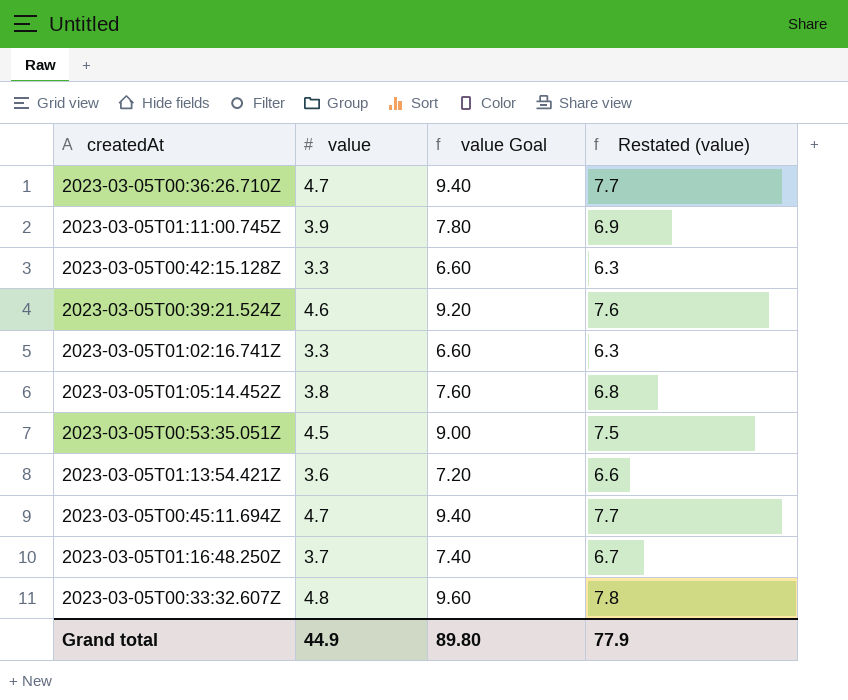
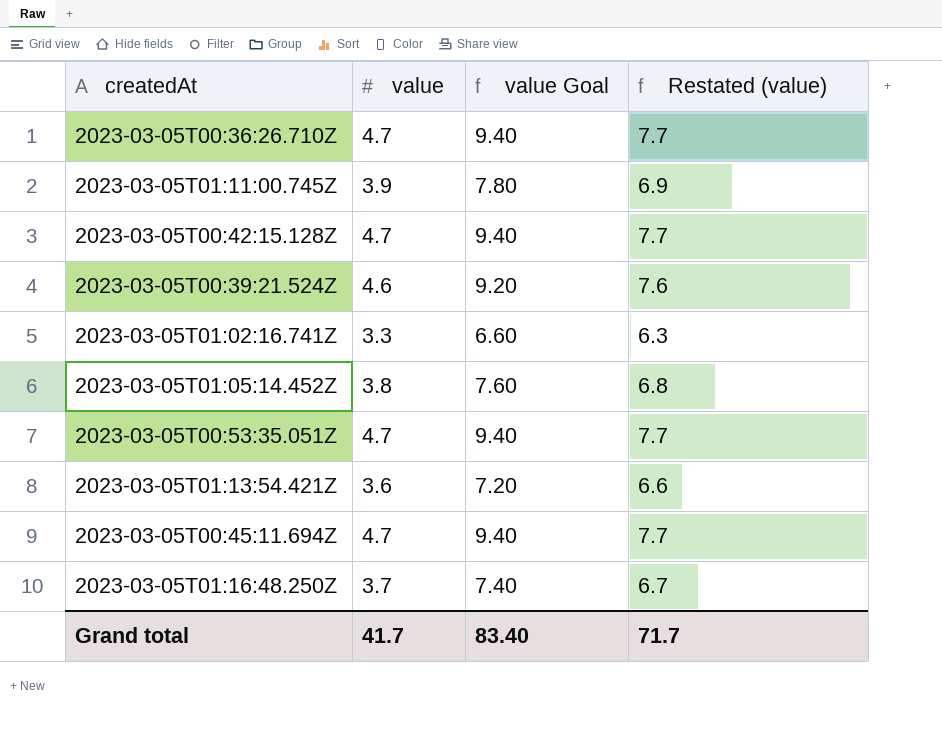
row 2023-03-05T00:33:32.607Z: 4.8 | 9.60 | 7.8 -> none
2023-03-05T00:42:15.128Z | value: 3.3 -> 4.7
2023-03-05T00:42:15.128Z | value Goal: 6.60 -> 9.40
2023-03-05T00:42:15.128Z | Restated (value): 6.3 -> 7.7
2023-03-05T00:53:35.051Z | value: 4.5 -> 4.7
2023-03-05T00:53:35.051Z | value Goal: 9.00 -> 9.40
2023-03-05T00:53:35.051Z | Restated (value): 7.5 -> 7.7
Grand total | value: 44.9 -> 41.7
Grand total | value Goal: 89.80 -> 83.40
Grand total | Restated (value): 77.9 -> 71.7

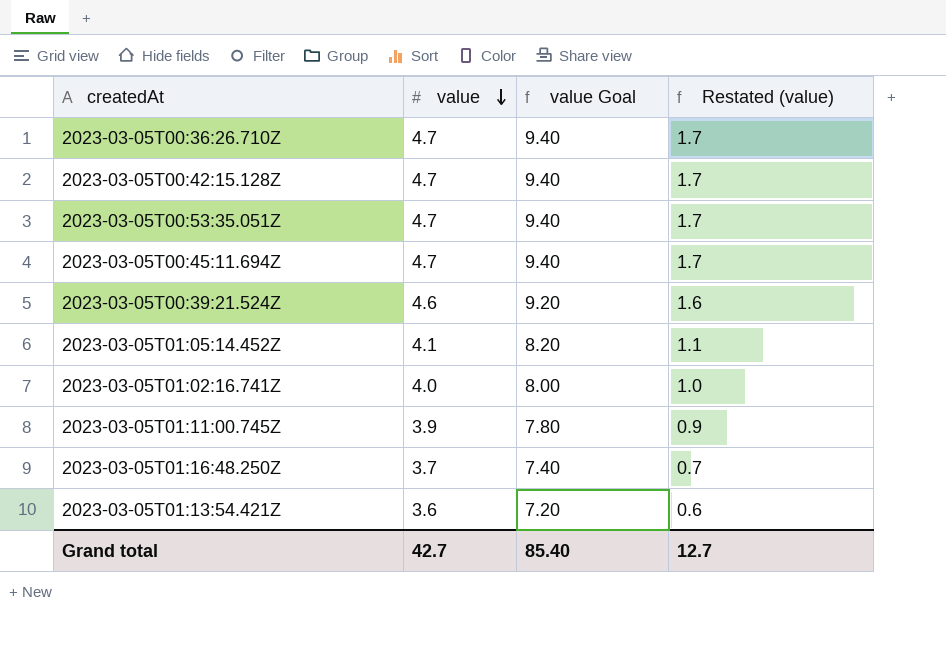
row order: none -> value descending
column Restated (value) | formula: [value] + 3 -> [value] - 3
2023-03-05T01:05:14.452Z | value: 3.8 -> 4.1
2023-03-05T01:05:14.452Z | value Goal: 7.60 -> 8.20
2023-03-05T01:02:16.741Z | value: 3.3 -> 4.0
2023-03-05T01:02:16.741Z | value Goal: 6.60 -> 8.00
Grand total | value: 41.7 -> 42.7
Grand total | value Goal: 83.40 -> 85.40
Grand total | Restated (value): 71.7 -> 12.7

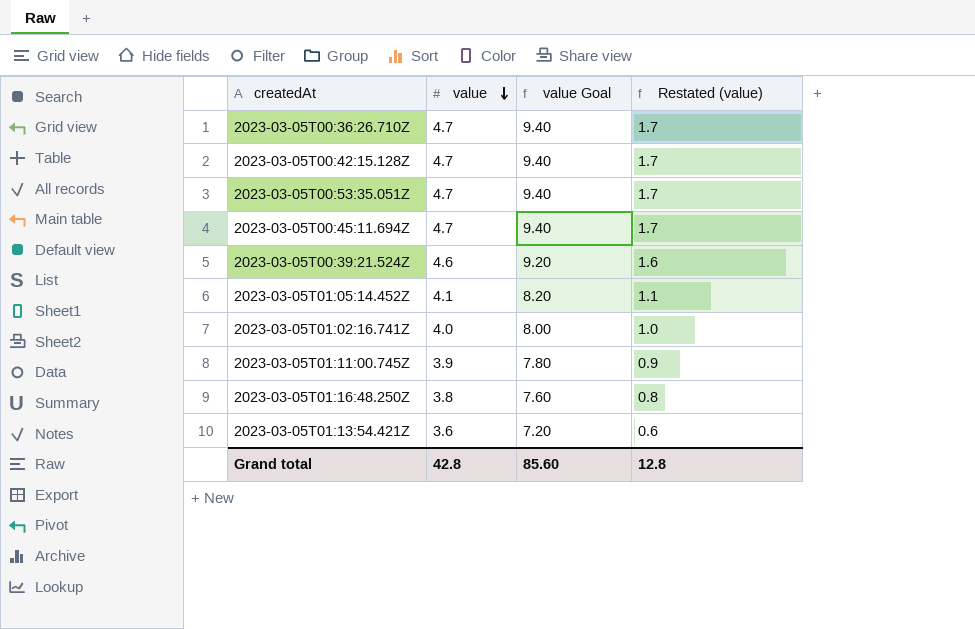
2023-03-05T01:16:48.250Z | value: 3.7 -> 3.8
2023-03-05T01:16:48.250Z | value Goal: 7.40 -> 7.60
2023-03-05T01:16:48.250Z | Restated (value): 0.7 -> 0.8
Grand total | value: 42.7 -> 42.8
Grand total | value Goal: 85.40 -> 85.60
Grand total | Restated (value): 12.7 -> 12.8

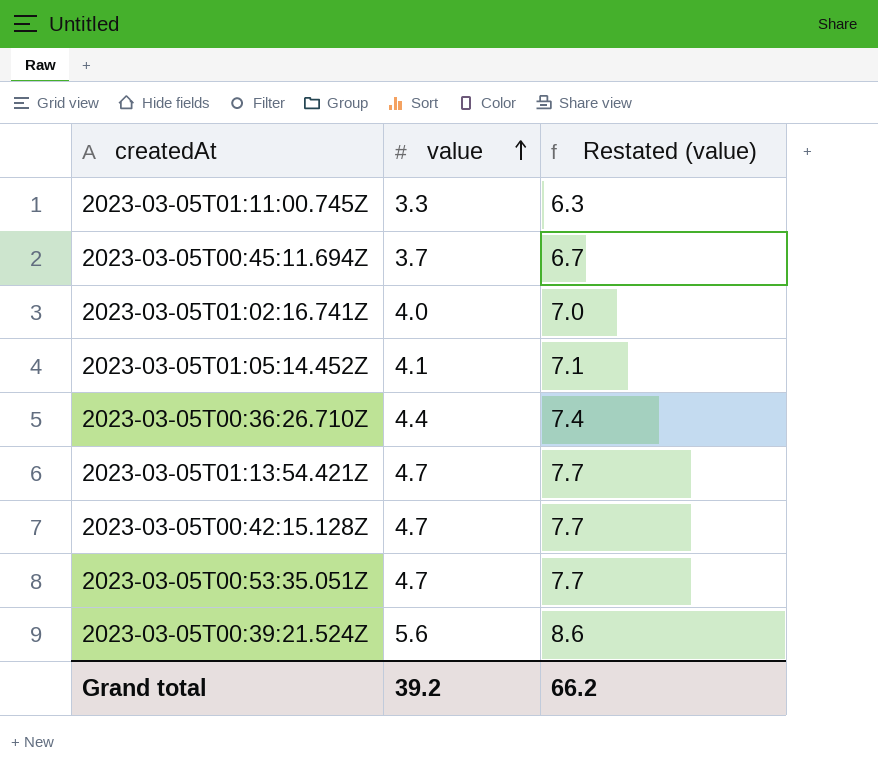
row order: value descending -> value ascending
column value Goal | formula: [value] * 2 -> none
column Restated (value) | formula: [value] - 3 -> [value] + 3
row 2023-03-05T01:16:48.250Z: 3.8 | 7.60 | 0.8 -> none
2023-03-05T01:11:00.745Z | value: 3.9 -> 3.3
2023-03-05T00:45:11.694Z | value: 4.7 -> 3.7
2023-03-05T00:36:26.710Z | value: 4.7 -> 4.4
2023-03-05T01:13:54.421Z | value: 3.6 -> 4.7
2023-03-05T00:39:21.524Z | value: 4.6 -> 5.6
Grand total | value: 42.8 -> 39.2
Grand total | Restated (value): 12.8 -> 66.2

